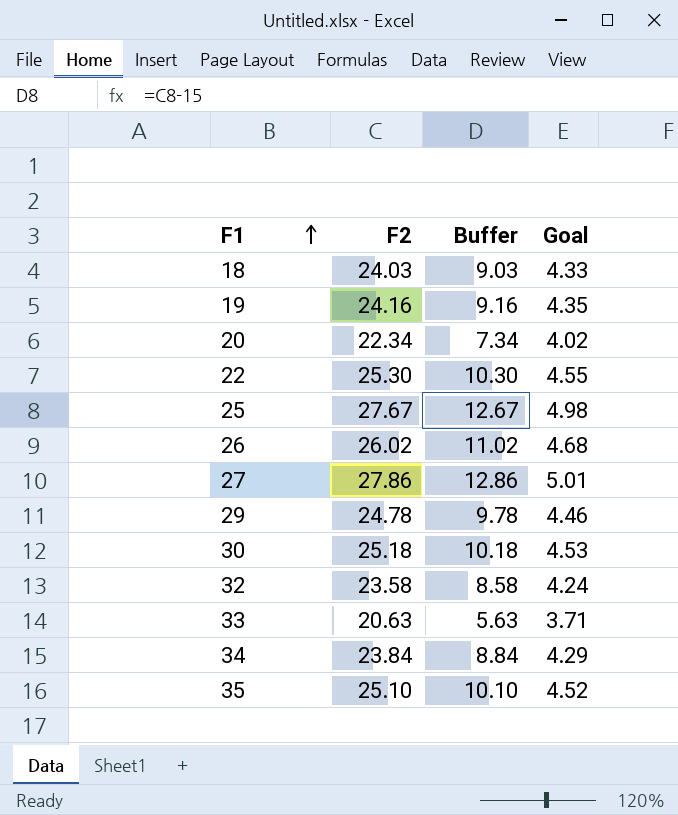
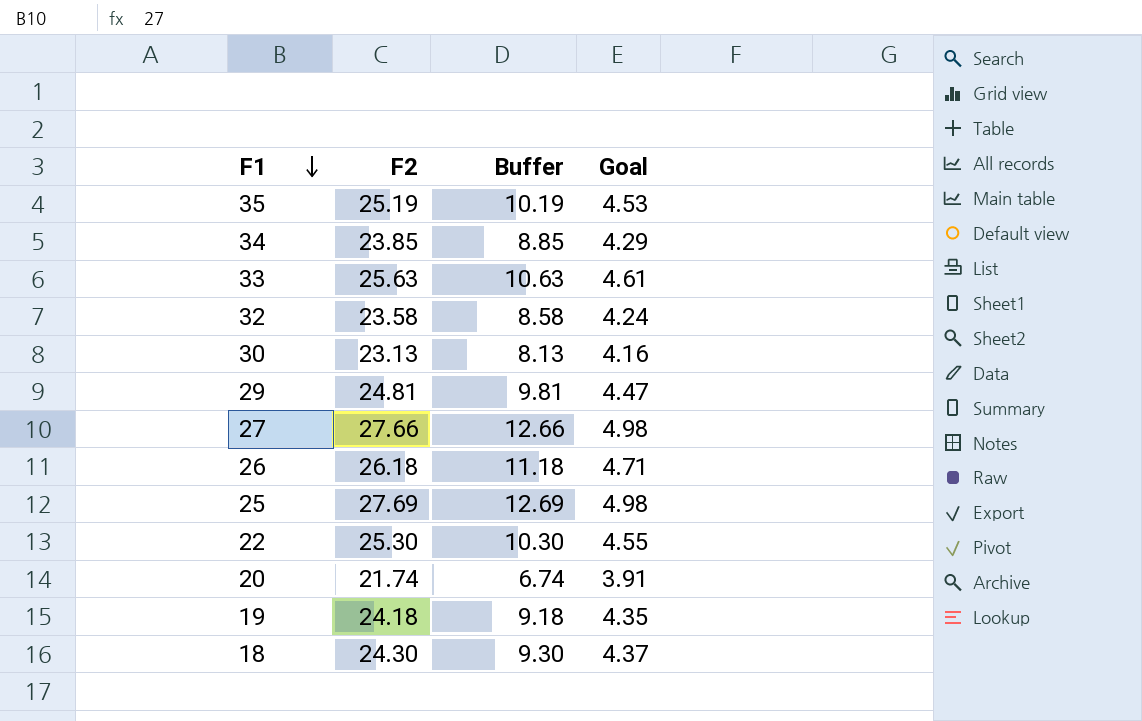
row order: F1 ascending -> F1 descending
35 | F2: 25.10 -> 25.19
35 | Buffer: 10.10 -> 10.19
35 | Goal: 4.52 -> 4.53
34 | F2: 23.84 -> 23.85
34 | Buffer: 8.84 -> 8.85
33 | F2: 20.63 -> 25.63
33 | Buffer: 5.63 -> 10.63
33 | Goal: 3.71 -> 4.61
30 | F2: 25.18 -> 23.13
30 | Buffer: 10.18 -> 8.13
30 | Goal: 4.53 -> 4.16
29 | F2: 24.78 -> 24.81
29 | Buffer: 9.78 -> 9.81
29 | Goal: 4.46 -> 4.47
27 | F2: 27.86 -> 27.66
27 | Buffer: 12.86 -> 12.66
27 | Goal: 5.01 -> 4.98
26 | F2: 26.02 -> 26.18
26 | Buffer: 11.02 -> 11.18
26 | Goal: 4.68 -> 4.71
25 | F2: 27.67 -> 27.69
25 | Buffer: 12.67 -> 12.69
20 | F2: 22.34 -> 21.74
20 | Buffer: 7.34 -> 6.74
20 | Goal: 4.02 -> 3.91
19 | F2: 24.16 -> 24.18
19 | Buffer: 9.16 -> 9.18
18 | F2: 24.03 -> 24.30
18 | Buffer: 9.03 -> 9.30
18 | Goal: 4.33 -> 4.37

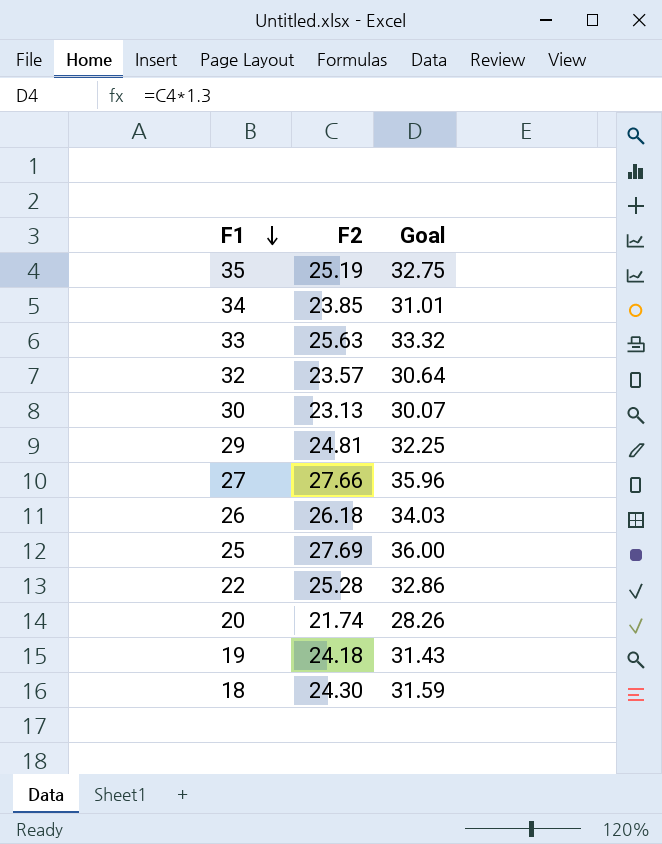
column Buffer | formula: [F2] - 15 -> none
column Goal | formula: [F2] * 0.18 -> [F2] * 1.3
32 | F2: 23.58 -> 23.57
22 | F2: 25.30 -> 25.28

